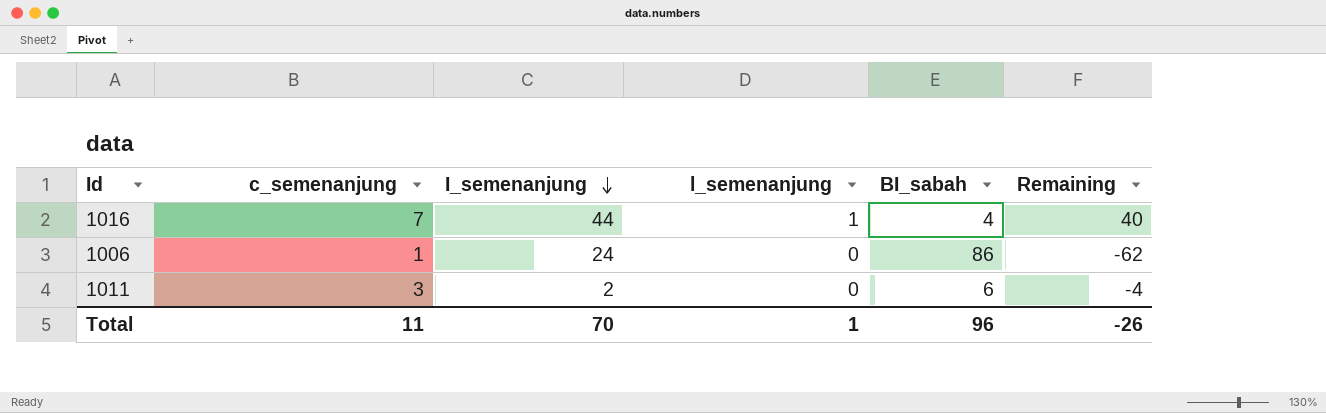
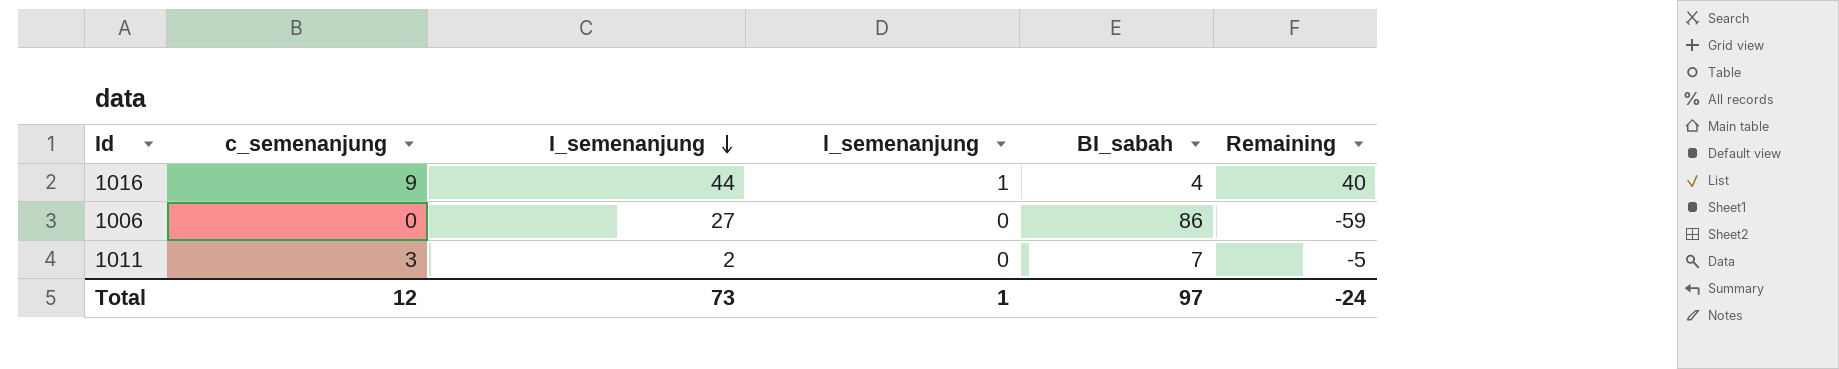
1016 | c_semenanjung: 7 -> 9
1006 | c_semenanjung: 1 -> 0
1006 | I_semenanjung: 24 -> 27
1006 | Remaining: -62 -> -59
1011 | BI_sabah: 6 -> 7
1011 | Remaining: -4 -> -5
Total | c_semenanjung: 11 -> 12
Total | I_semenanjung: 70 -> 73
Total | BI_sabah: 96 -> 97
Total | Remaining: -26 -> -24

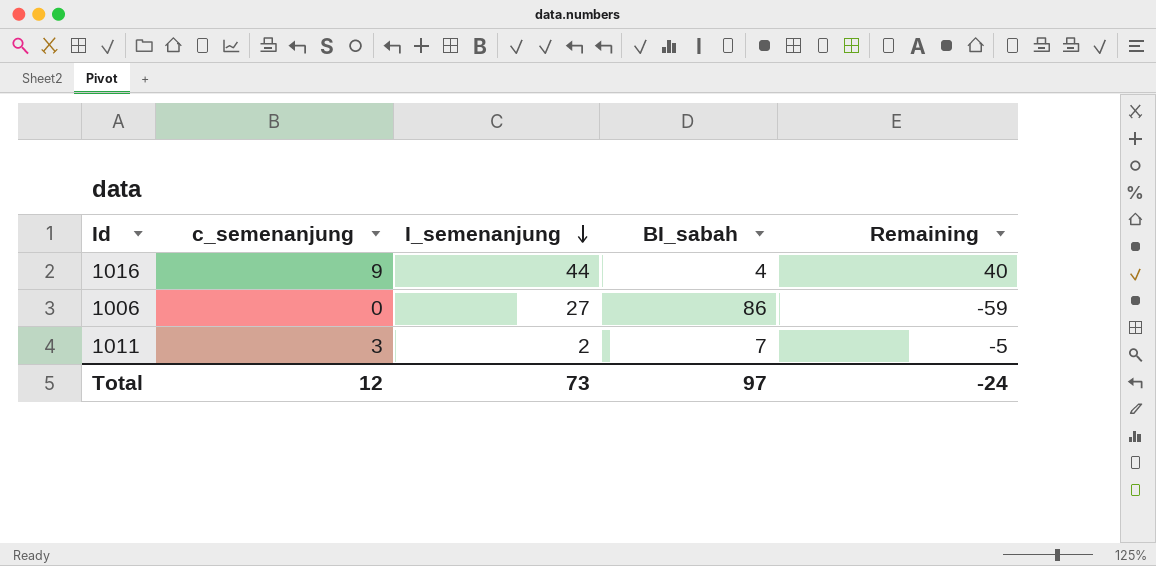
column l_semenanjung | position: 4 -> none

